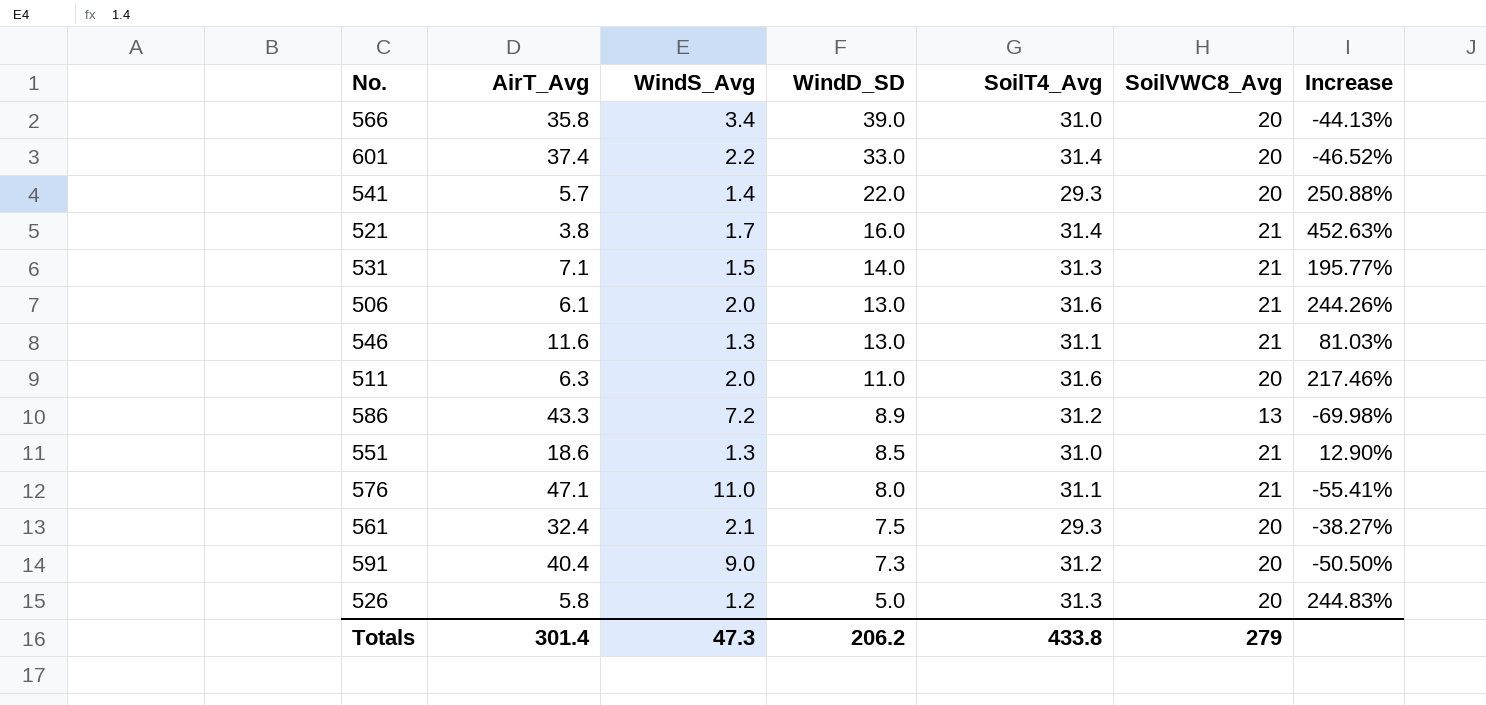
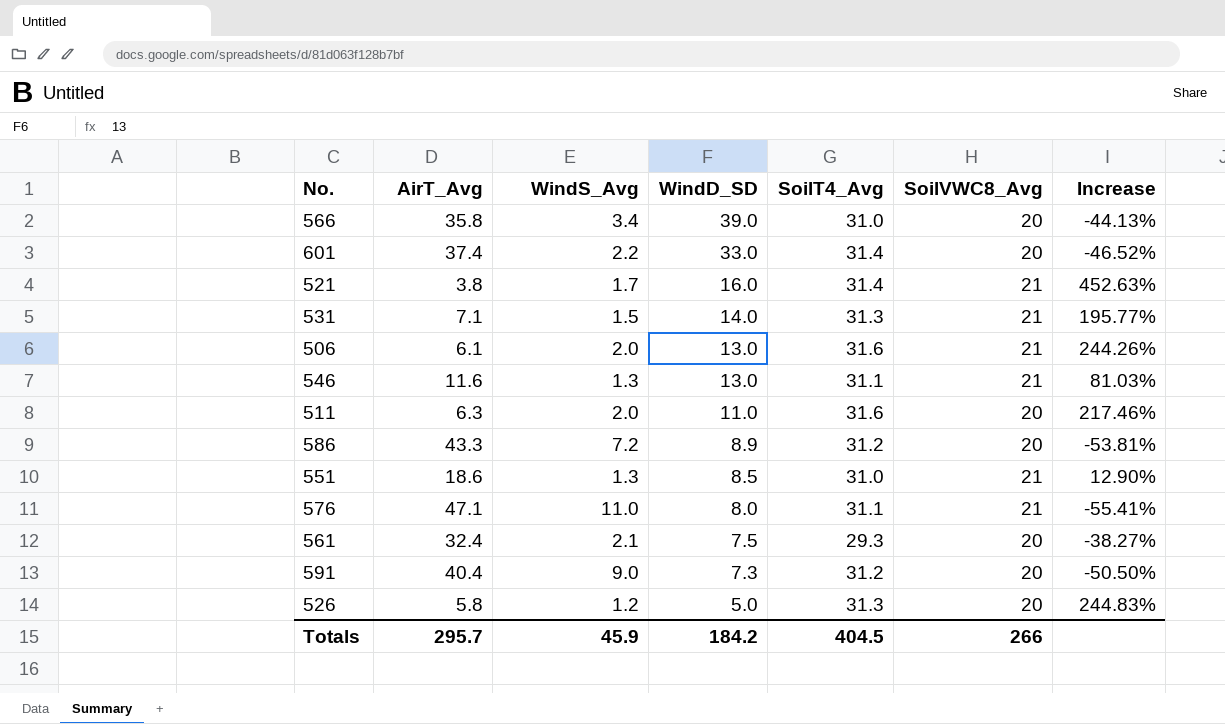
row 541: 5.7 | 1.4 | 22.0 | 29.3 | 20 | 250.88% -> none
586 | SoilVWC8_Avg: 13 -> 20
586 | Increase: -69.98% -> -53.81%
Totals | AirT_Avg: 301.4 -> 295.7
Totals | WindS_Avg: 47.3 -> 45.9
Totals | WindD_SD: 206.2 -> 184.2
Totals | SoilT4_Avg: 433.8 -> 404.5
Totals | SoilVWC8_Avg: 279 -> 266

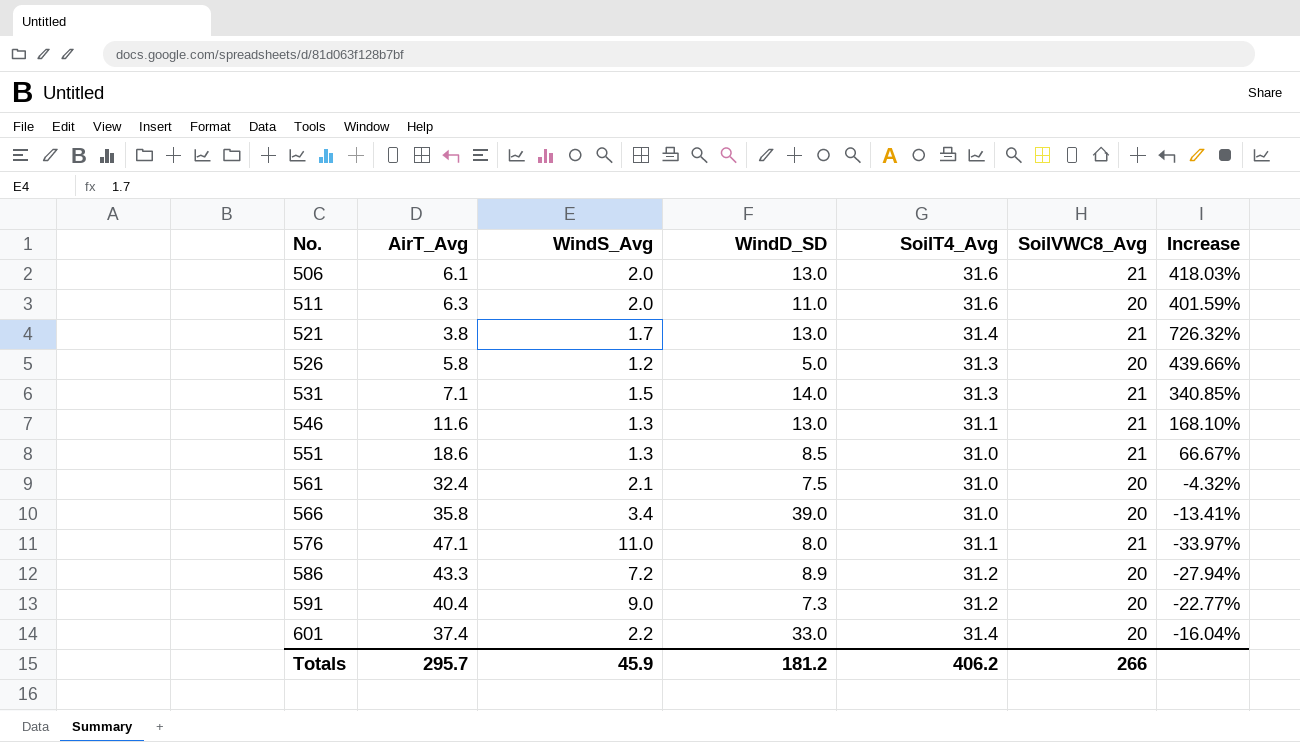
row order: WindD_SD descending -> No. ascending
column Increase | formula: ([SoilVWC8_Avg] - [AirT_Avg]) / [AirT_Avg] -> ([SoilT4_Avg] - [AirT_Avg]) / [AirT_Avg]
521 | WindD_SD: 16.0 -> 13.0
561 | SoilT4_Avg: 29.3 -> 31.0
Totals | WindD_SD: 184.2 -> 181.2
Totals | SoilT4_Avg: 404.5 -> 406.2

